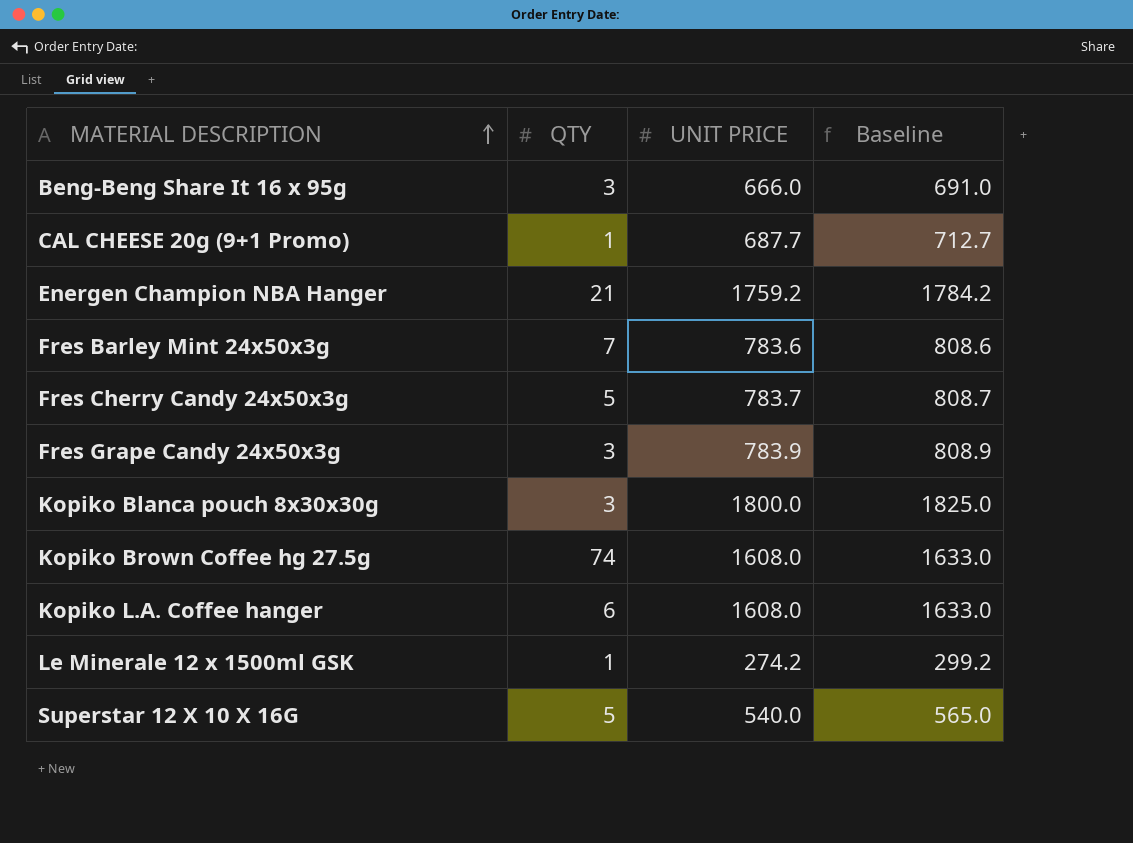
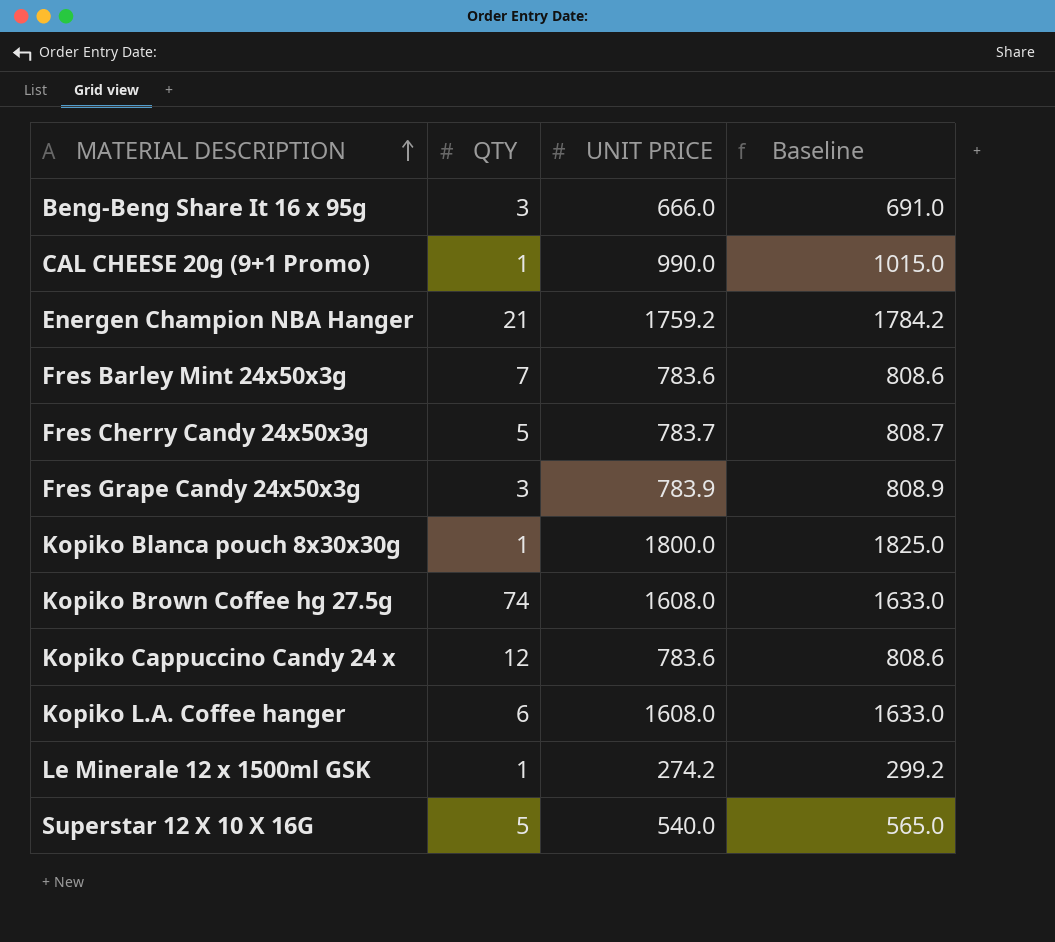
CAL CHEESE 20g (9+1 Promo) | UNIT PRICE: 687.7 -> 990.0
CAL CHEESE 20g (9+1 Promo) | Baseline: 712.7 -> 1015.0
Kopiko Blanca pouch 8x30x30g | QTY: 3 -> 1
row Kopiko Cappuccino Candy 24 x: none -> 12 | 783.6 | 808.6

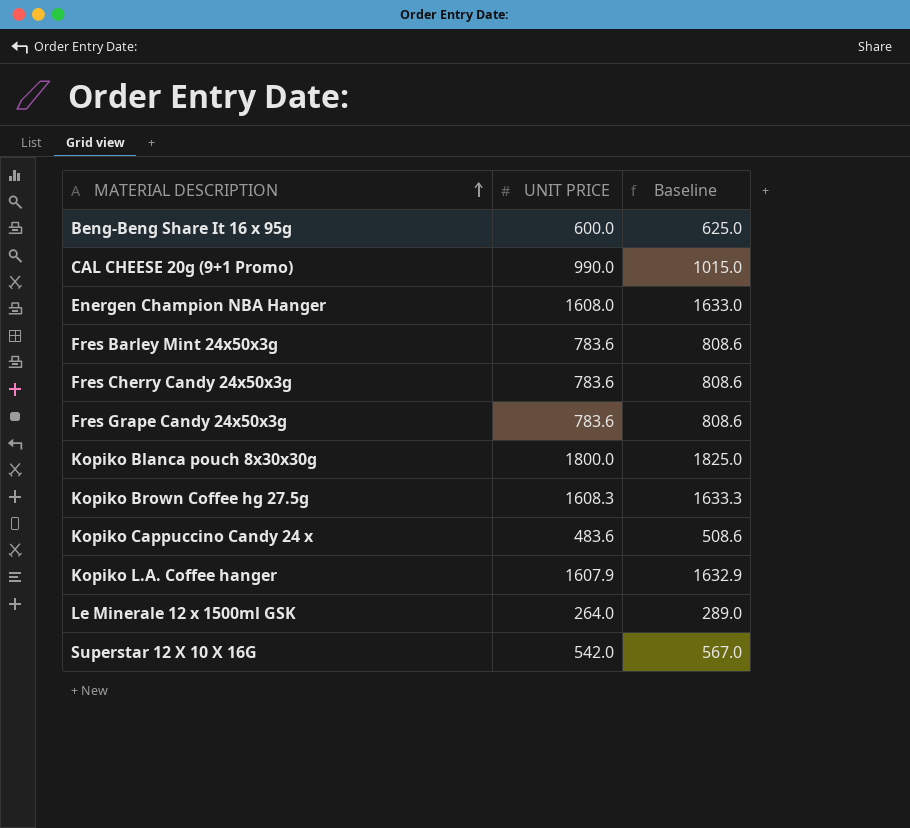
column QTY | position: 2 -> none
Beng-Beng Share It 16 x 95g | UNIT PRICE: 666.0 -> 600.0
Beng-Beng Share It 16 x 95g | Baseline: 691.0 -> 625.0
Energen Champion NBA Hanger | UNIT PRICE: 1759.2 -> 1608.0
Energen Champion NBA Hanger | Baseline: 1784.2 -> 1633.0
Fres Cherry Candy 24x50x3g | UNIT PRICE: 783.7 -> 783.6
Fres Cherry Candy 24x50x3g | Baseline: 808.7 -> 808.6
Fres Grape Candy 24x50x3g | UNIT PRICE: 783.9 -> 783.6
Fres Grape Candy 24x50x3g | Baseline: 808.9 -> 808.6
Kopiko Brown Coffee hg 27.5g | UNIT PRICE: 1608.0 -> 1608.3
Kopiko Brown Coffee hg 27.5g | Baseline: 1633.0 -> 1633.3
Kopiko Cappuccino Candy 24 x | UNIT PRICE: 783.6 -> 483.6
Kopiko Cappuccino Candy 24 x | Baseline: 808.6 -> 508.6
Kopiko L.A. Coffee hanger | UNIT PRICE: 1608.0 -> 1607.9
Kopiko L.A. Coffee hanger | Baseline: 1633.0 -> 1632.9
Le Minerale 12 x 1500ml GSK | UNIT PRICE: 274.2 -> 264.0
Le Minerale 12 x 1500ml GSK | Baseline: 299.2 -> 289.0
Superstar 12 X 10 X 16G | UNIT PRICE: 540.0 -> 542.0
Superstar 12 X 10 X 16G | Baseline: 565.0 -> 567.0

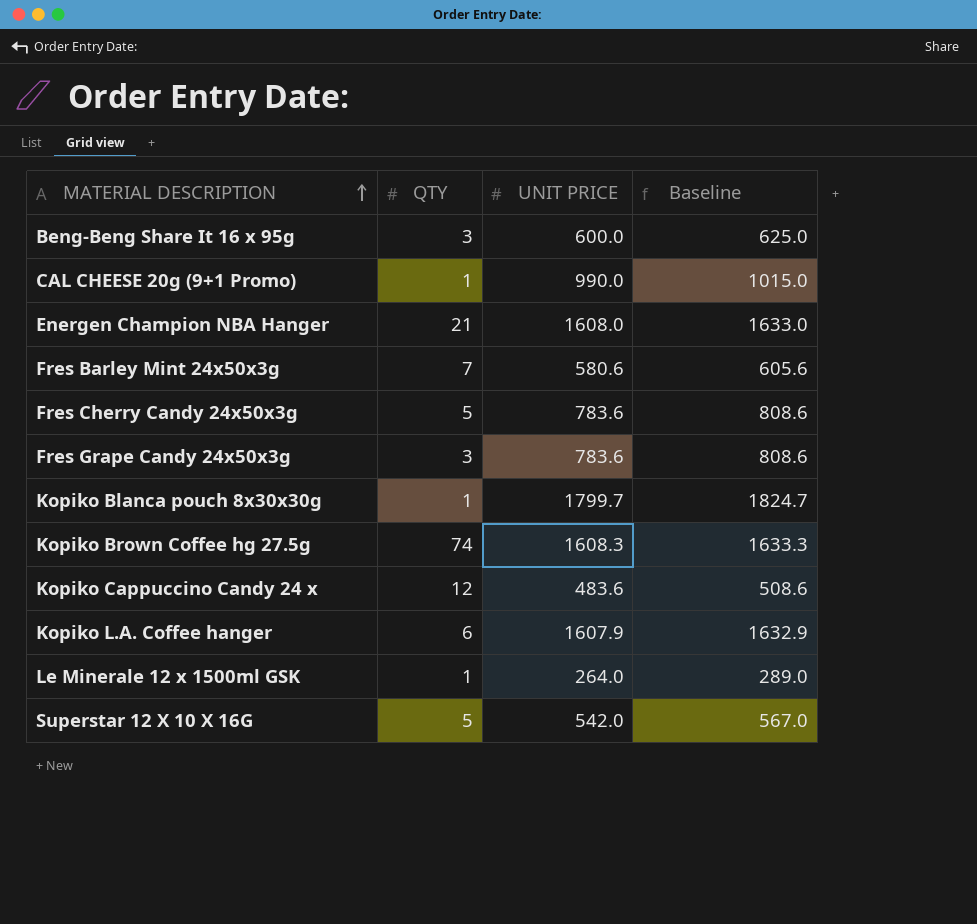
column QTY | position: none -> 2
Fres Barley Mint 24x50x3g | UNIT PRICE: 783.6 -> 580.6
Fres Barley Mint 24x50x3g | Baseline: 808.6 -> 605.6
Kopiko Blanca pouch 8x30x30g | UNIT PRICE: 1800.0 -> 1799.7
Kopiko Blanca pouch 8x30x30g | Baseline: 1825.0 -> 1824.7

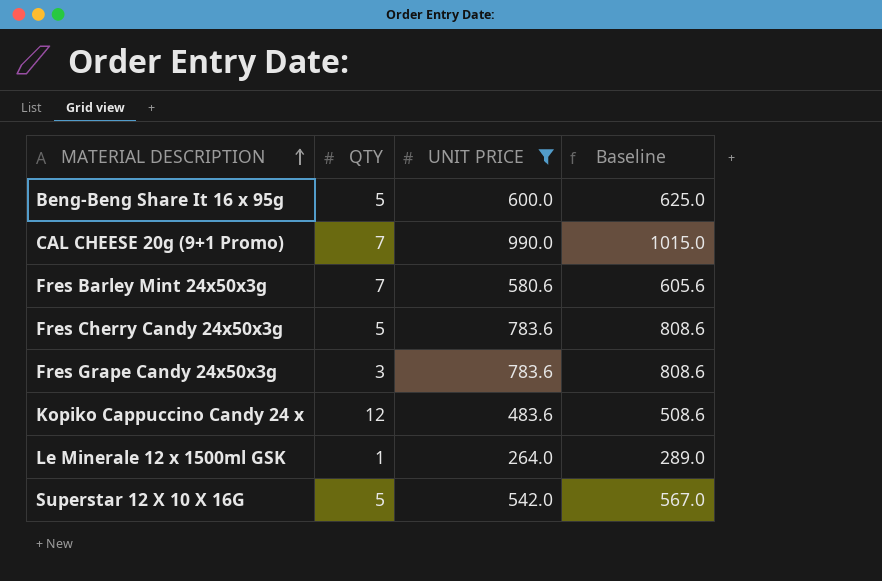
filter: none -> UNIT PRICE <= 990.0
Beng-Beng Share It 16 x 95g | QTY: 3 -> 5
CAL CHEESE 20g (9+1 Promo) | QTY: 1 -> 7

